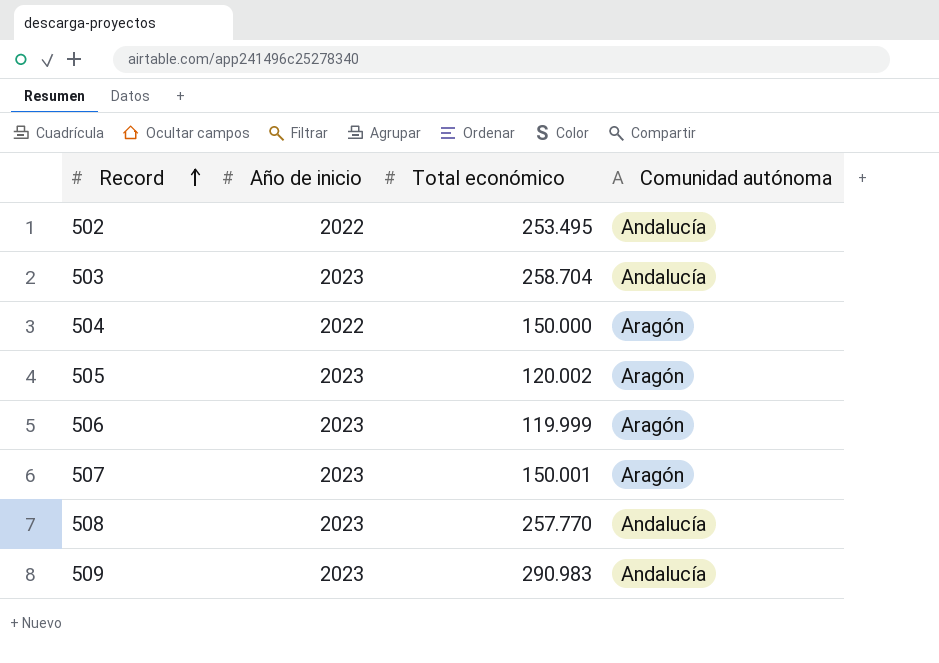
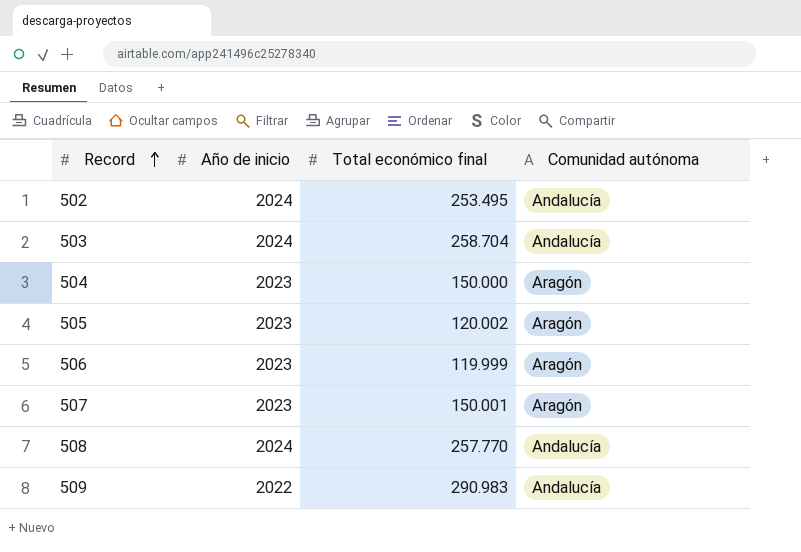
column name: Total económico -> Total económico final
502 | Año de inicio: 2022 -> 2024
503 | Año de inicio: 2023 -> 2024
504 | Año de inicio: 2022 -> 2023
508 | Año de inicio: 2023 -> 2024
509 | Año de inicio: 2023 -> 2022

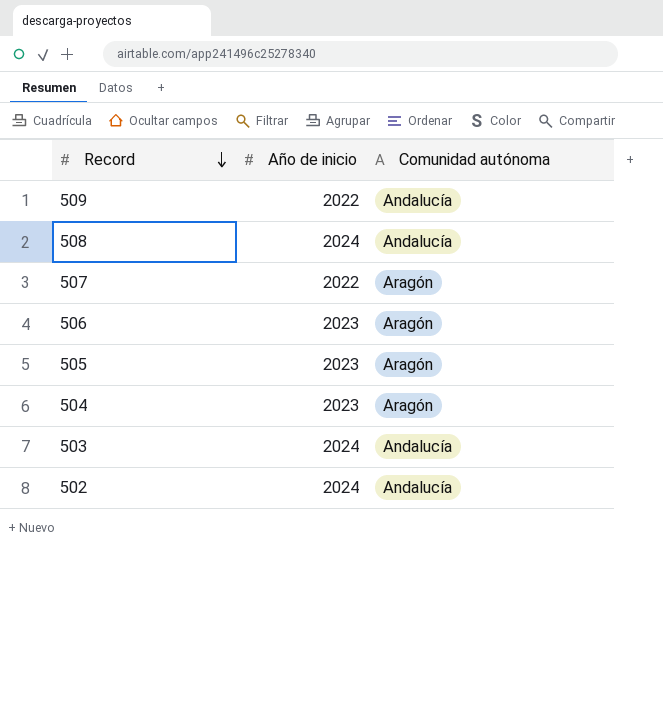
row order: Record ascending -> Record descending
column Total económico final | position: 3 -> none
507 | Año de inicio: 2023 -> 2022

